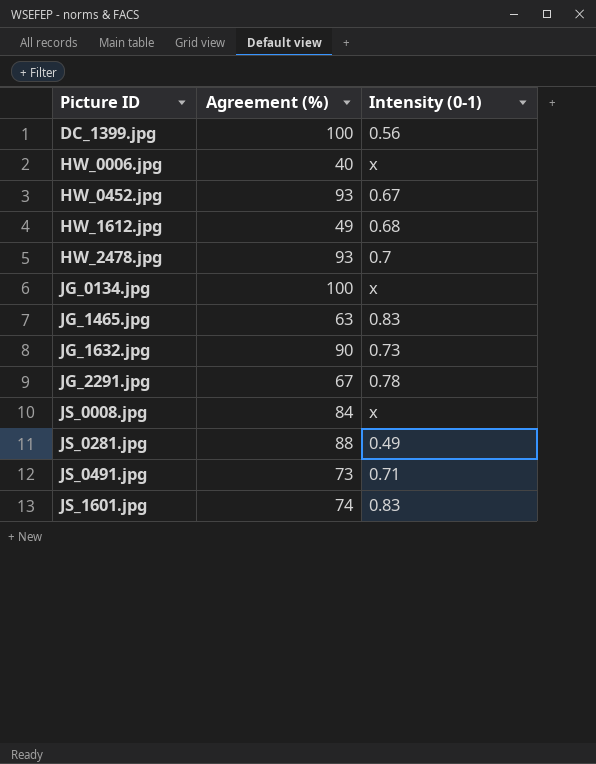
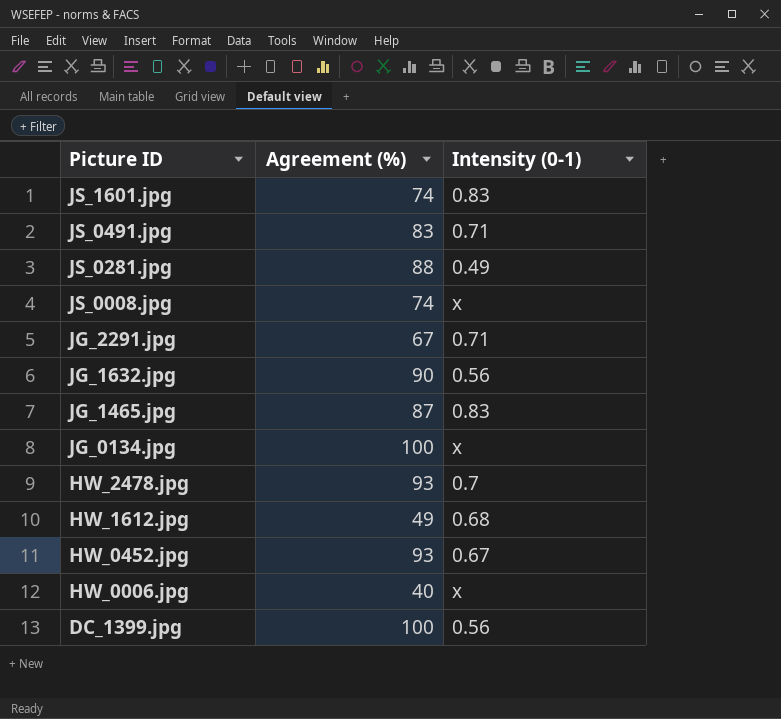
row order: Picture ID ascending -> Picture ID descending
JS_0491.jpg | Agreement (%): 73 -> 83
JS_0008.jpg | Agreement (%): 84 -> 74
JG_2291.jpg | Intensity (0-1): 0.78 -> 0.71
JG_1632.jpg | Intensity (0-1): 0.73 -> 0.56
JG_1465.jpg | Agreement (%): 63 -> 87

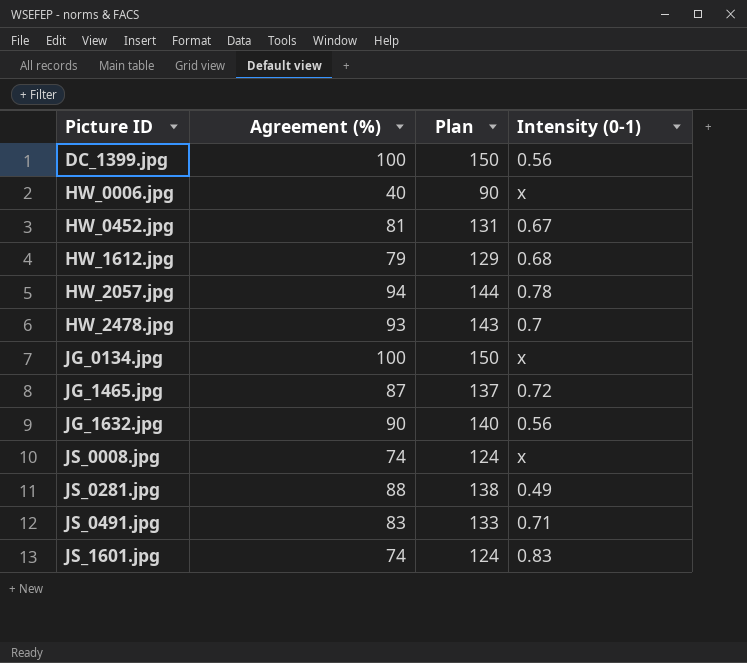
row order: Picture ID descending -> Picture ID ascending
column Plan | formula: none -> [Agreement (%)] + 50
row JG_2291.jpg: 67 | 0.71 -> none
HW_0452.jpg | Agreement (%): 93 -> 81
HW_1612.jpg | Agreement (%): 49 -> 79
row HW_2057.jpg: none -> 94 | 144 | 0.78
JG_1465.jpg | Intensity (0-1): 0.83 -> 0.72

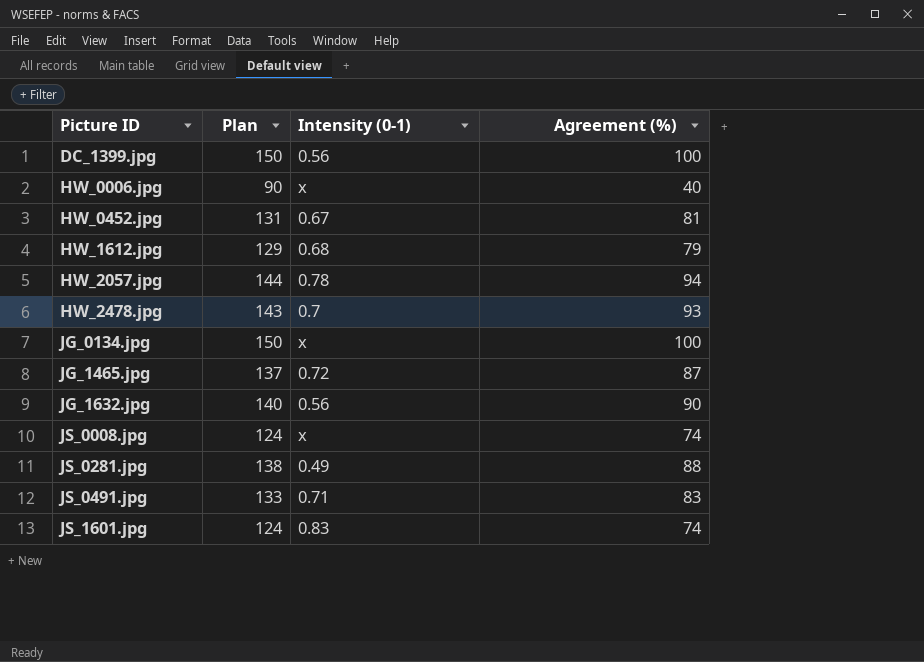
column Agreement (%) | position: 2 -> 4

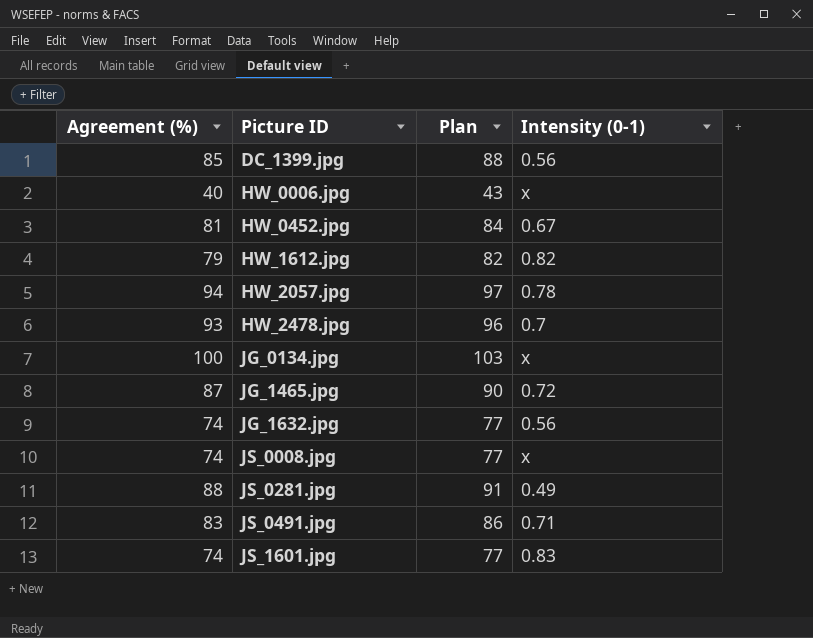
column Agreement (%) | position: 4 -> 1
column Plan | formula: [Agreement (%)] + 50 -> [Agreement (%)] + 3
DC_1399.jpg | Agreement (%): 100 -> 85
HW_1612.jpg | Intensity (0-1): 0.68 -> 0.82
JG_1632.jpg | Agreement (%): 90 -> 74

